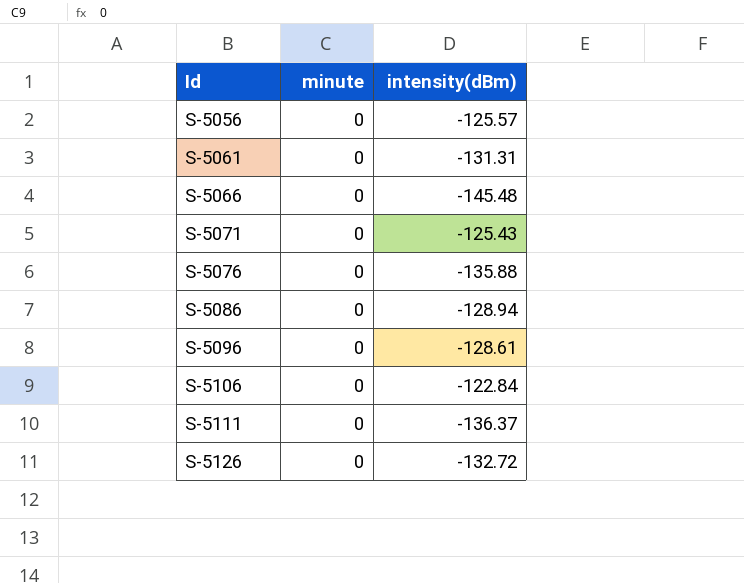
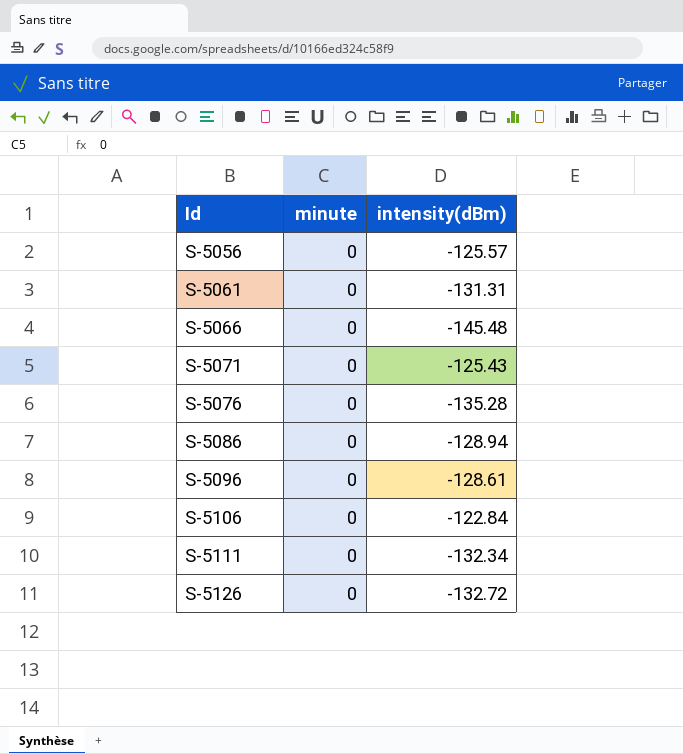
S-5076 | intensity(dBm): -135.88 -> -135.28
S-5111 | intensity(dBm): -136.37 -> -132.34

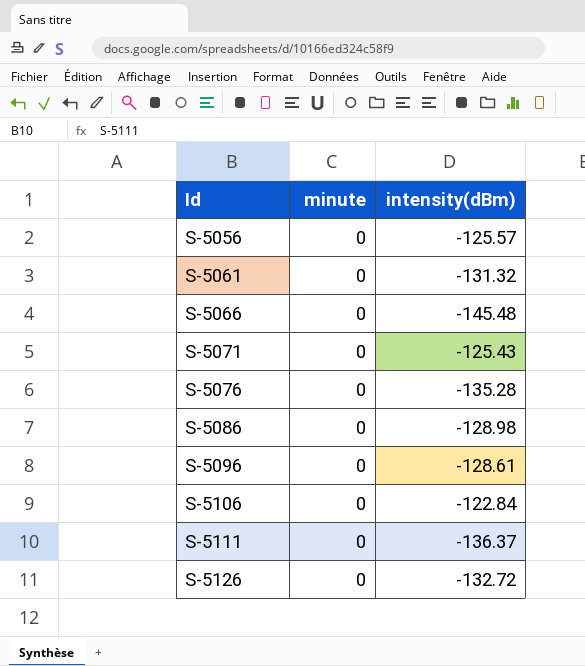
S-5061 | intensity(dBm): -131.31 -> -131.32
S-5086 | intensity(dBm): -128.94 -> -128.98
S-5111 | intensity(dBm): -132.34 -> -136.37

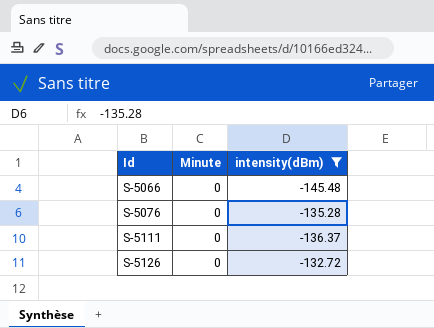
filter: none -> intensity(dBm) <= -132.72
column name: minute -> Minute

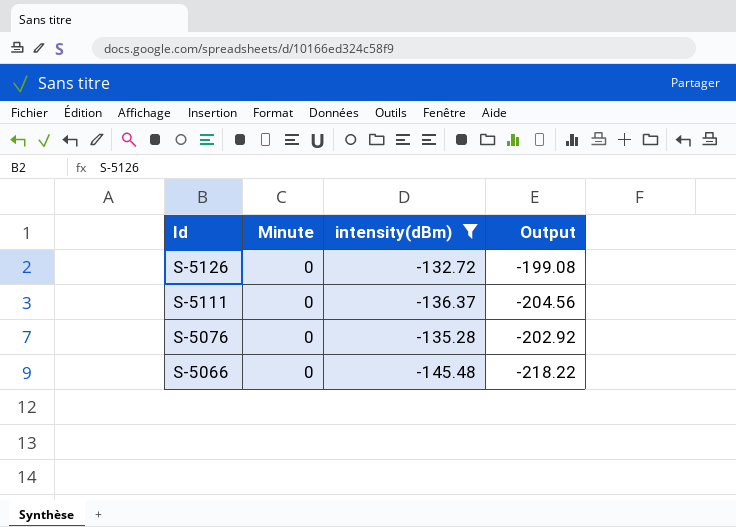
row order: Id ascending -> Id descending
column Output | formula: none -> [intensity(dBm)] * 1.5

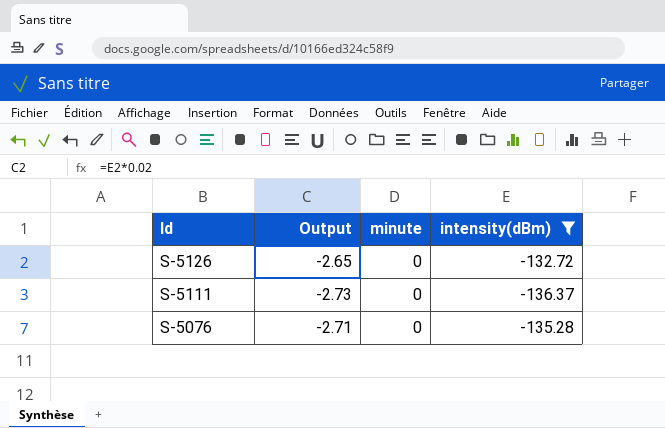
column Output | formula: [intensity(dBm)] * 1.5 -> [intensity(dBm)] * 0.02
column Output | position: 4 -> 2
column name: Minute -> minute
row S-5066: 0 | -145.48 | -218.22 -> none

